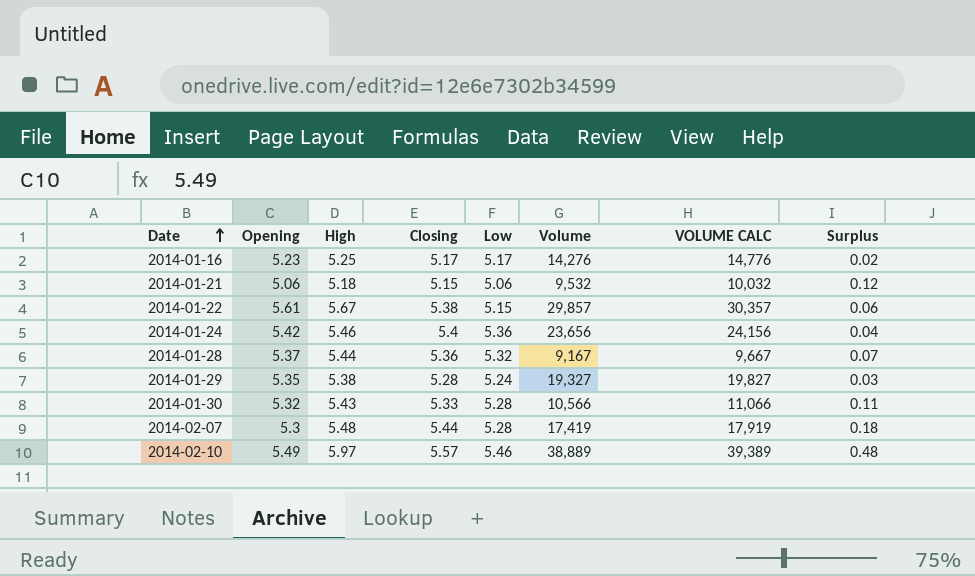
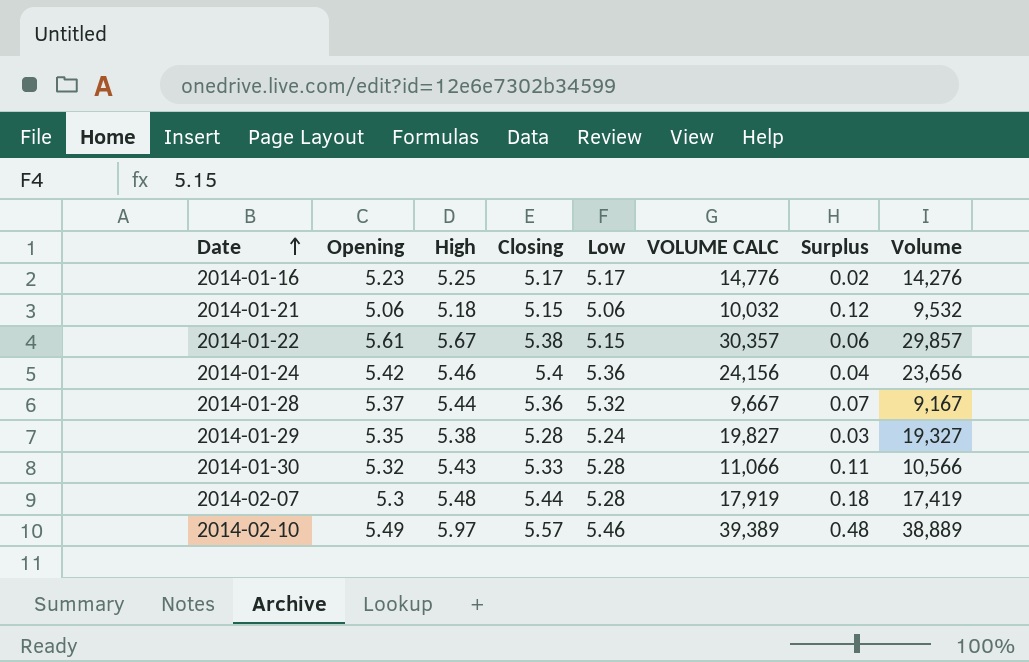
column Volume | position: 6 -> 8

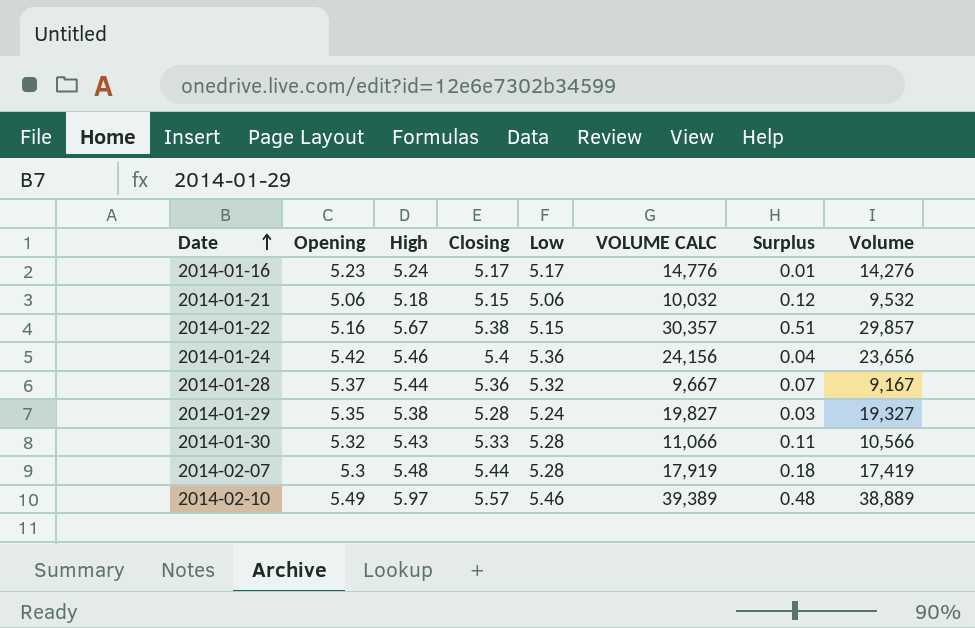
2014-01-16 | High: 5.25 -> 5.24
2014-01-16 | Surplus: 0.02 -> 0.01
2014-01-22 | Opening: 5.61 -> 5.16
2014-01-22 | Surplus: 0.06 -> 0.51

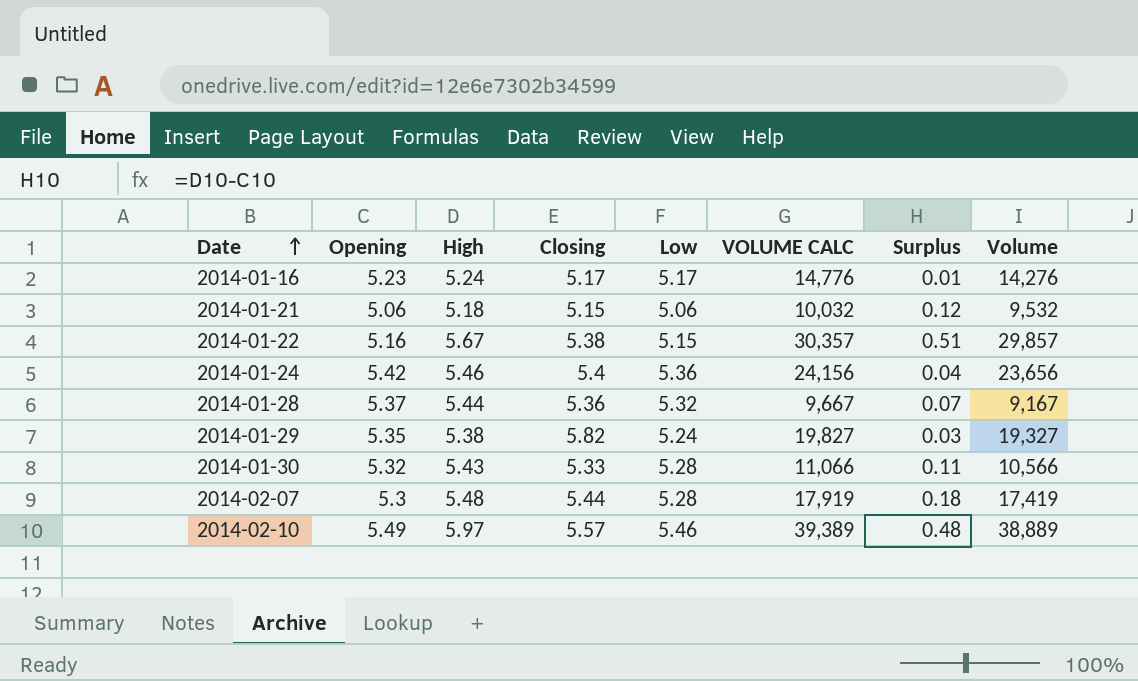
2014-01-29 | Closing: 5.28 -> 5.82

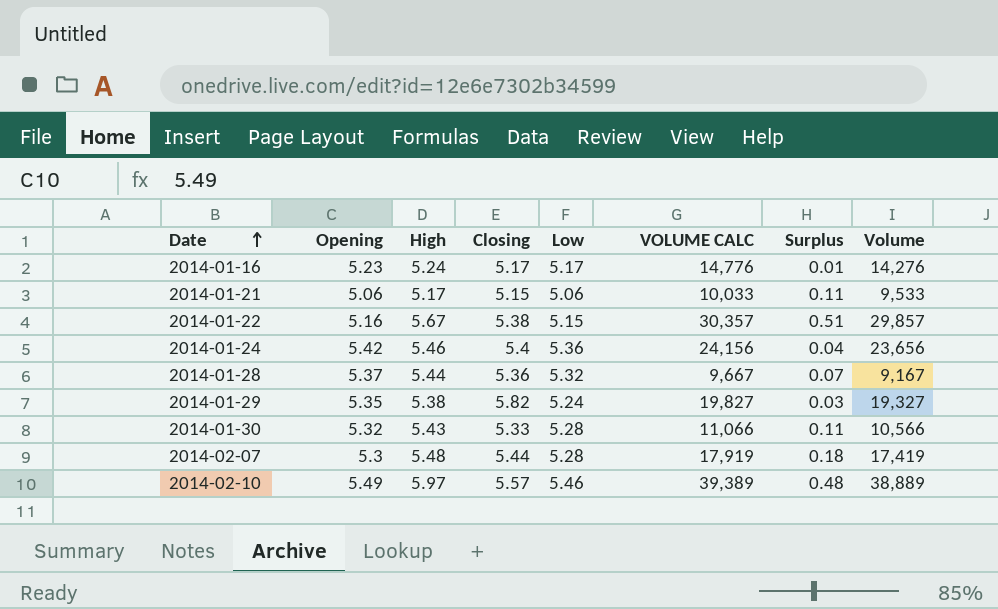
2014-01-21 | High: 5.18 -> 5.17
2014-01-21 | VOLUME CALC: 10,032 -> 10,033
2014-01-21 | Surplus: 0.12 -> 0.11
2014-01-21 | Volume: 9,532 -> 9,533

